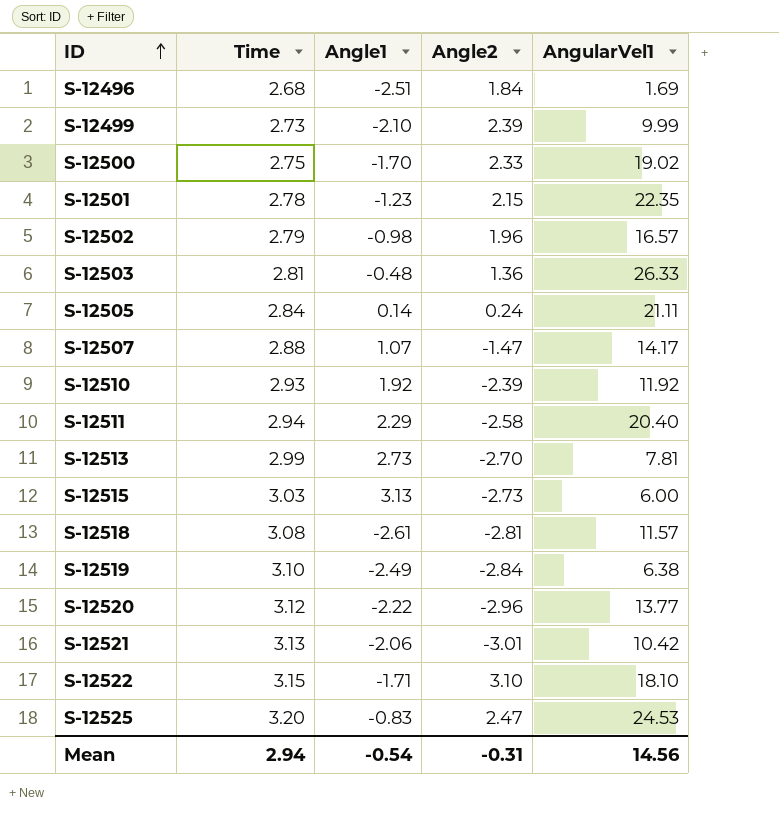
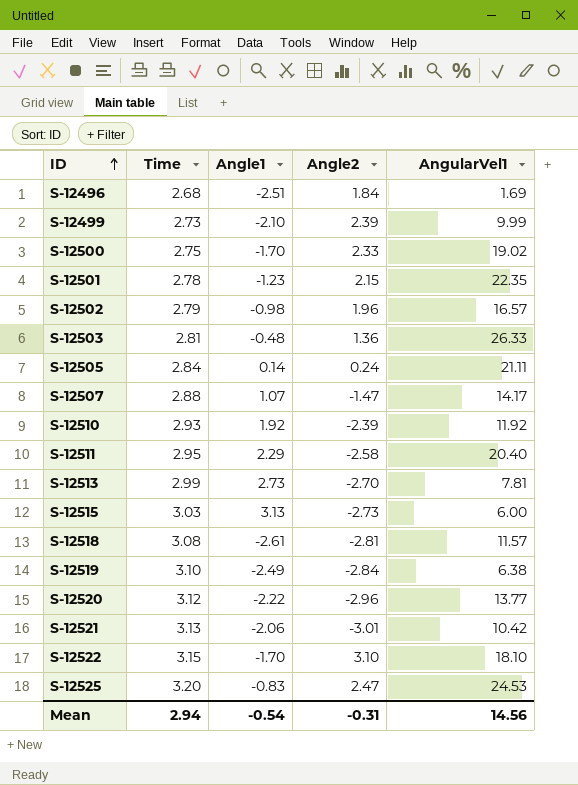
S-12511 | Time: 2.94 -> 2.95
S-12522 | Angle1: -1.71 -> -1.70

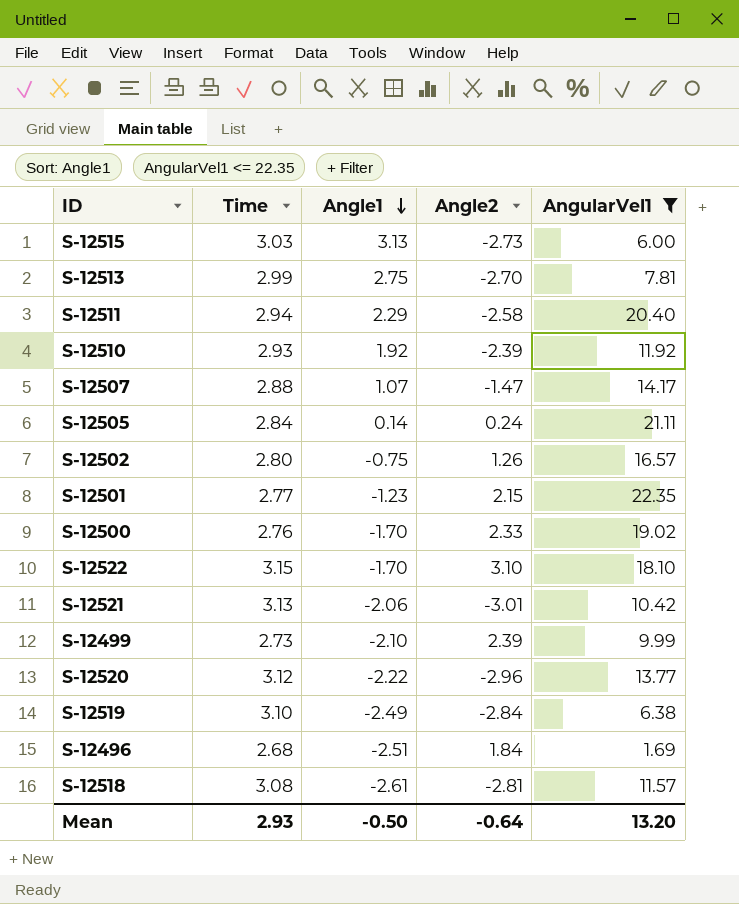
filter: none -> AngularVel1 <= 22.35
row order: ID ascending -> Angle1 descending
S-12513 | Angle1: 2.73 -> 2.75
S-12511 | Time: 2.95 -> 2.94
S-12502 | Time: 2.79 -> 2.80
S-12502 | Angle1: -0.98 -> -0.75
S-12502 | Angle2: 1.96 -> 1.26
S-12501 | Time: 2.78 -> 2.77
S-12500 | Time: 2.75 -> 2.76
Mean | Time: 2.94 -> 2.93
Mean | Angle1: -0.54 -> -0.50
Mean | Angle2: -0.31 -> -0.64
Mean | AngularVel1: 14.56 -> 13.20

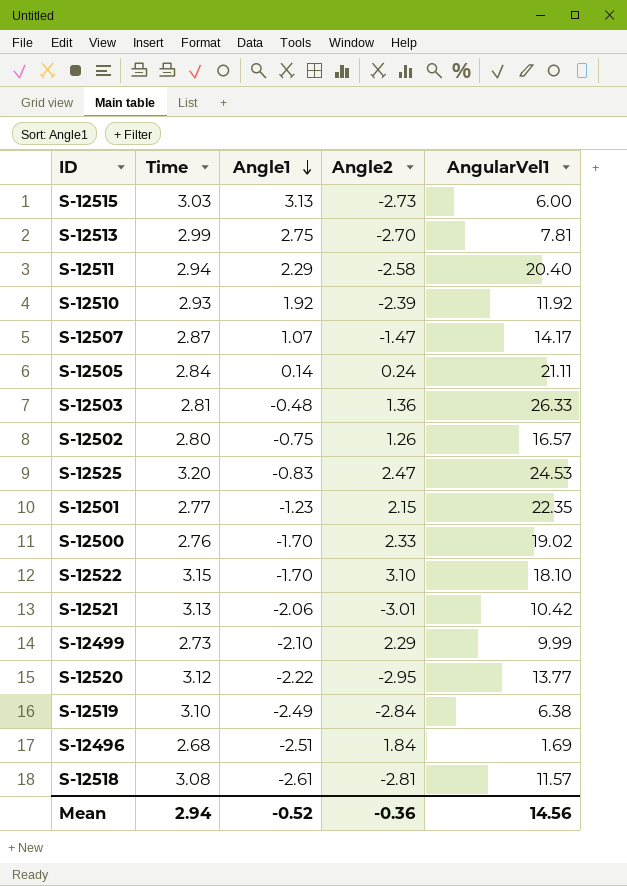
filter: AngularVel1 <= 22.35 -> none
S-12507 | Time: 2.88 -> 2.87
S-12499 | Angle2: 2.39 -> 2.29
S-12520 | Angle2: -2.96 -> -2.95
Mean | Time: 2.93 -> 2.94
Mean | Angle1: -0.50 -> -0.52
Mean | Angle2: -0.64 -> -0.36
Mean | AngularVel1: 13.20 -> 14.56

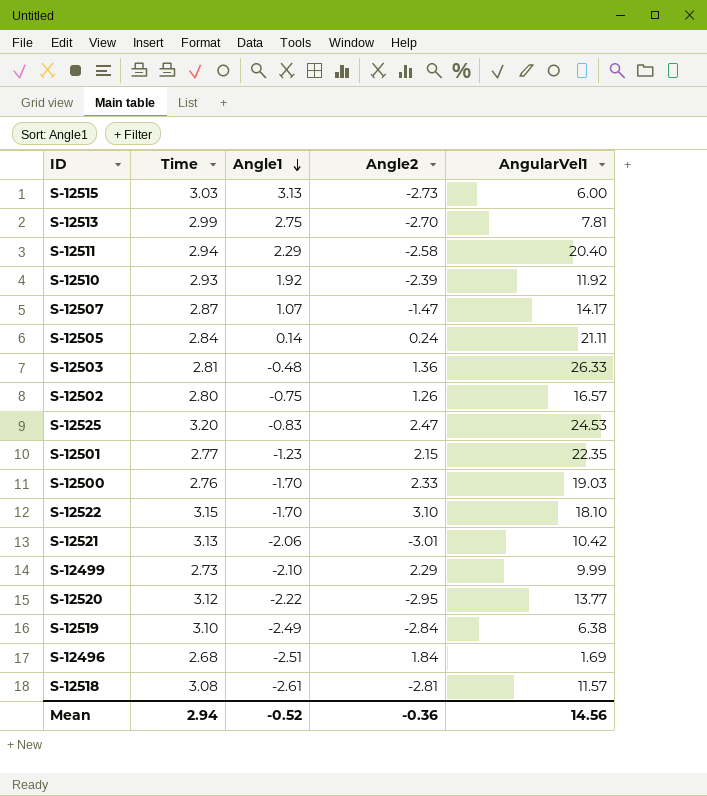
S-12500 | AngularVel1: 19.02 -> 19.03

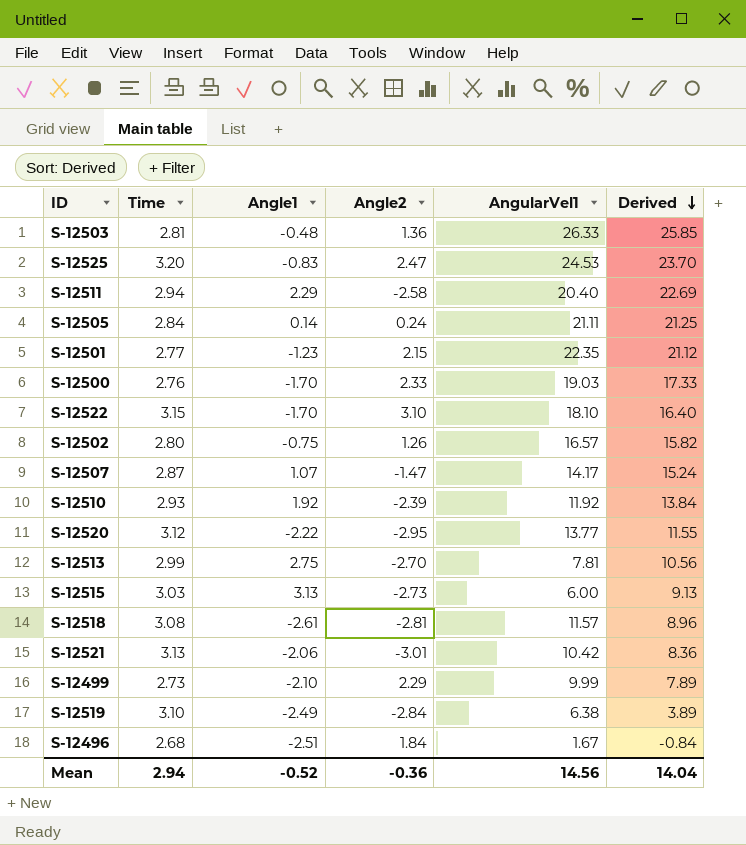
row order: Angle1 descending -> Derived descending
column Derived | formula: none -> [Angle1] + [AngularVel1]
S-12496 | AngularVel1: 1.69 -> 1.67

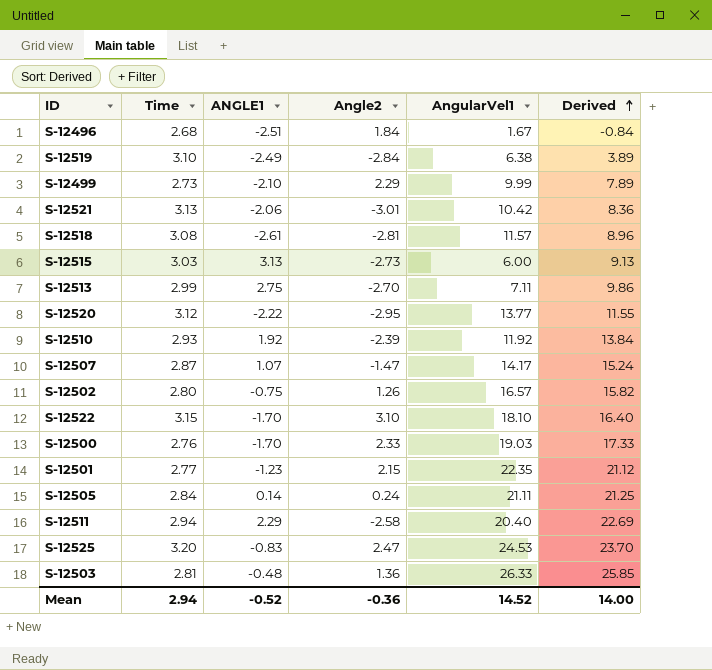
row order: Derived descending -> Derived ascending
column name: Angle1 -> ANGLE1
S-12513 | AngularVel1: 7.81 -> 7.11
S-12513 | Derived: 10.56 -> 9.86
Mean | AngularVel1: 14.56 -> 14.52
Mean | Derived: 14.04 -> 14.00

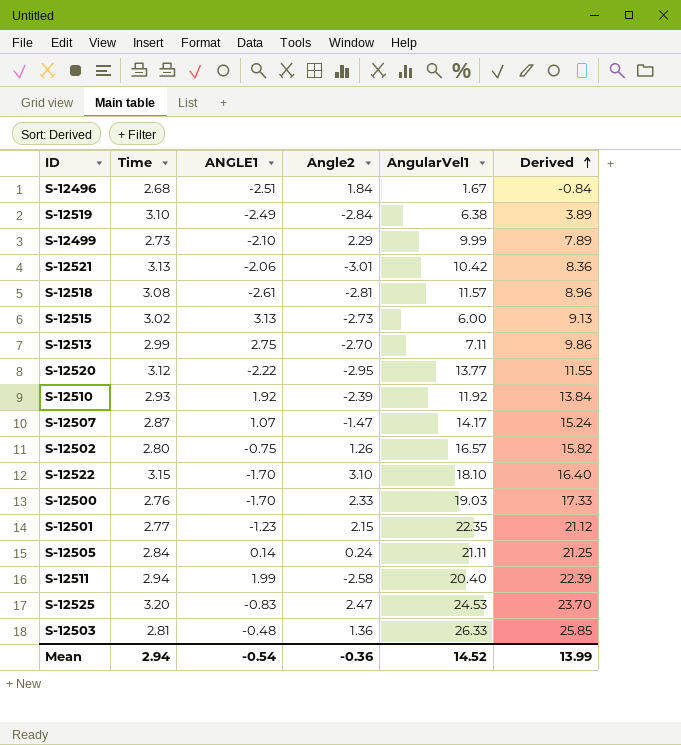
S-12515 | Time: 3.03 -> 3.02
S-12511 | ANGLE1: 2.29 -> 1.99
S-12511 | Derived: 22.69 -> 22.39
Mean | ANGLE1: -0.52 -> -0.54
Mean | Derived: 14.00 -> 13.99

